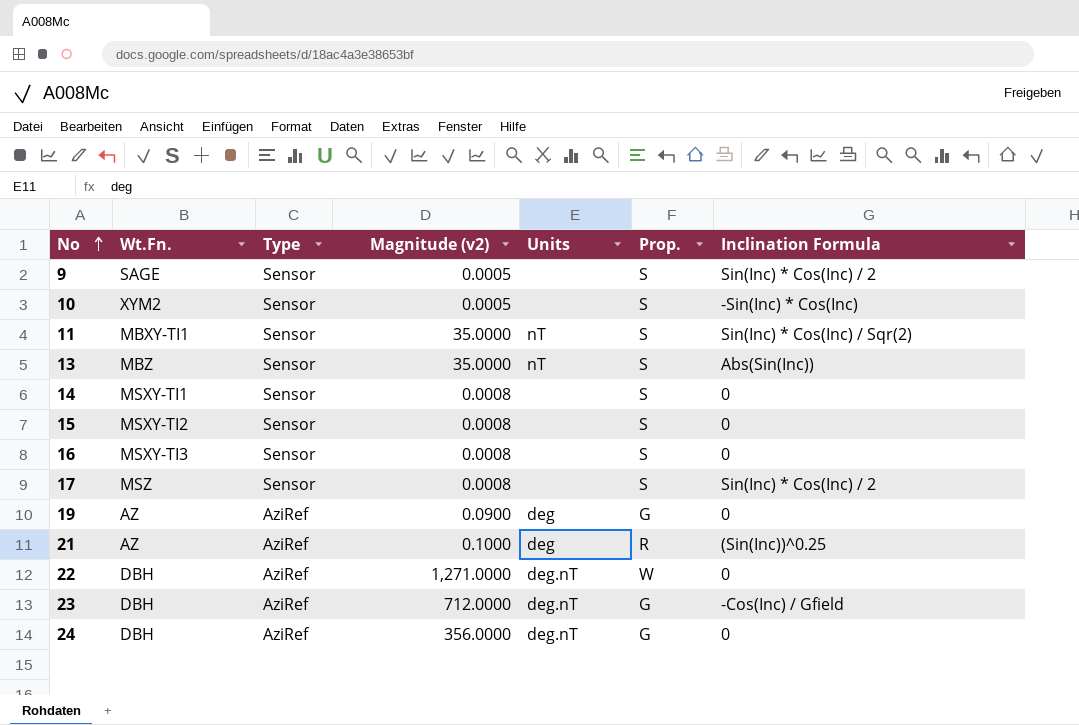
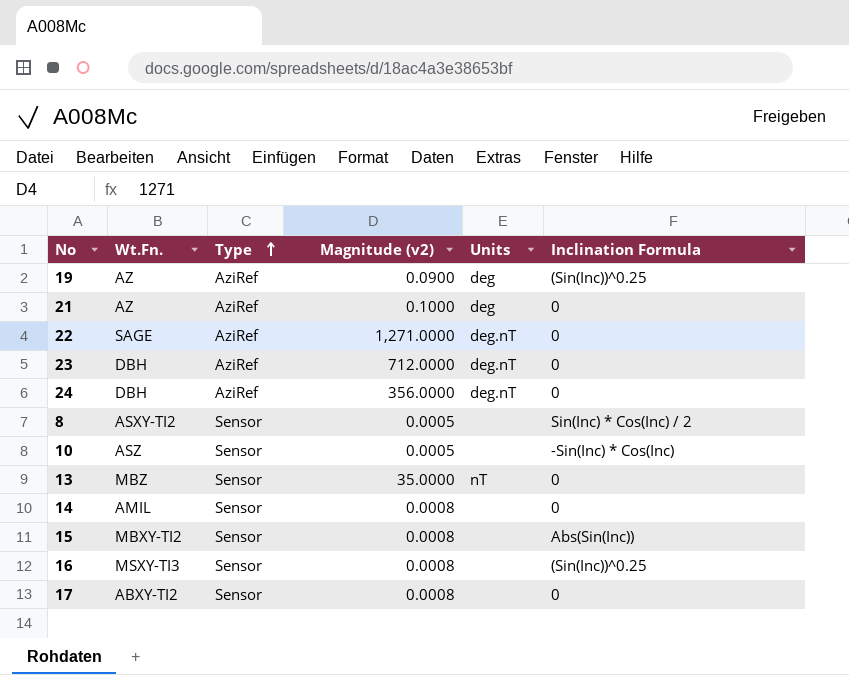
row order: No ascending -> Type ascending
column Prop. | position: 6 -> none
row 9: SAGE | Sensor | 0.0005 | none | S | Sin(Inc) * Cos(Inc) / 2 -> none
row 11: MBXY-TI1 | Sensor | 35.0000 | nT | S | Sin(Inc) * Cos(Inc) / Sqr(2) -> none
19 | Inclination Formula: 0 -> (Sin(Inc))^0.25
21 | Inclination Formula: (Sin(Inc))^0.25 -> 0
22 | Wt.Fn.: DBH -> SAGE
23 | Inclination Formula: -Cos(Inc) / Gfield -> 0
row 8: none -> ASXY-TI2 | Sensor | 0.0005 | none | Sin(Inc) * Cos(Inc) / 2
10 | Wt.Fn.: XYM2 -> ASZ
13 | Inclination Formula: Abs(Sin(Inc)) -> 0
14 | Wt.Fn.: MSXY-TI1 -> AMIL
15 | Wt.Fn.: MSXY-TI2 -> MBXY-TI2
15 | Inclination Formula: 0 -> Abs(Sin(Inc))
16 | Inclination Formula: 0 -> (Sin(Inc))^0.25
17 | Wt.Fn.: MSZ -> ABXY-TI2
17 | Inclination Formula: Sin(Inc) * Cos(Inc) / 2 -> 0

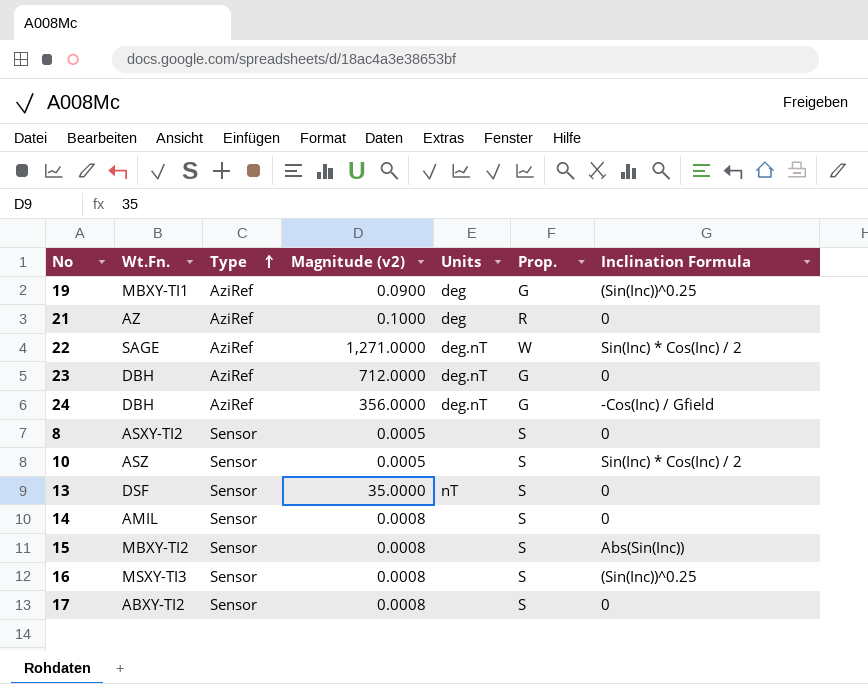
column Prop. | position: none -> 6
19 | Wt.Fn.: AZ -> MBXY-TI1
22 | Inclination Formula: 0 -> Sin(Inc) * Cos(Inc) / 2
24 | Inclination Formula: 0 -> -Cos(Inc) / Gfield
8 | Inclination Formula: Sin(Inc) * Cos(Inc) / 2 -> 0
10 | Inclination Formula: -Sin(Inc) * Cos(Inc) -> Sin(Inc) * Cos(Inc) / 2
13 | Wt.Fn.: MBZ -> DSF

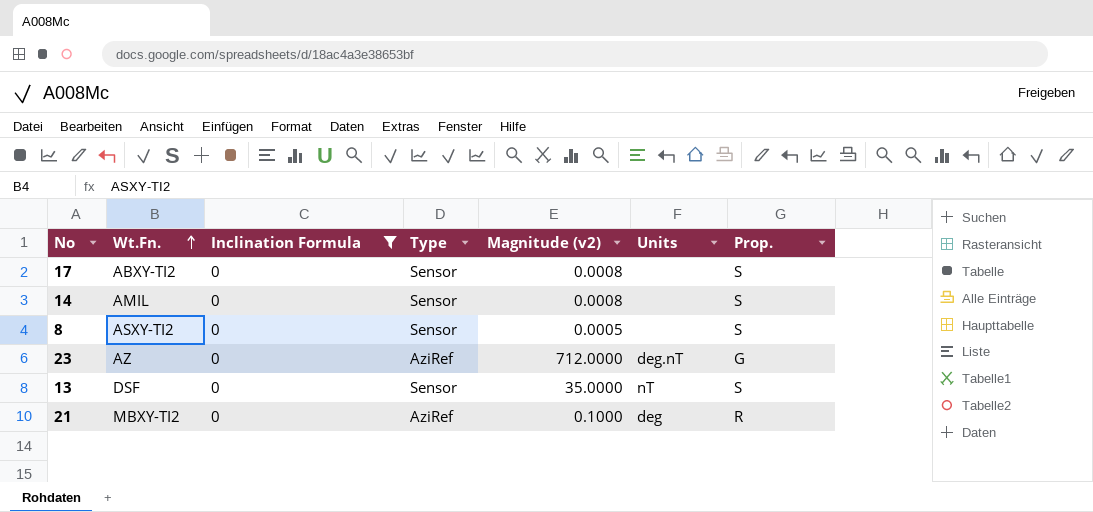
filter: none -> Inclination Formula = 0
row order: Type ascending -> Wt.Fn. ascending
column Inclination Formula | position: 7 -> 3
23 | Wt.Fn.: DBH -> AZ
21 | Wt.Fn.: AZ -> MBXY-TI2

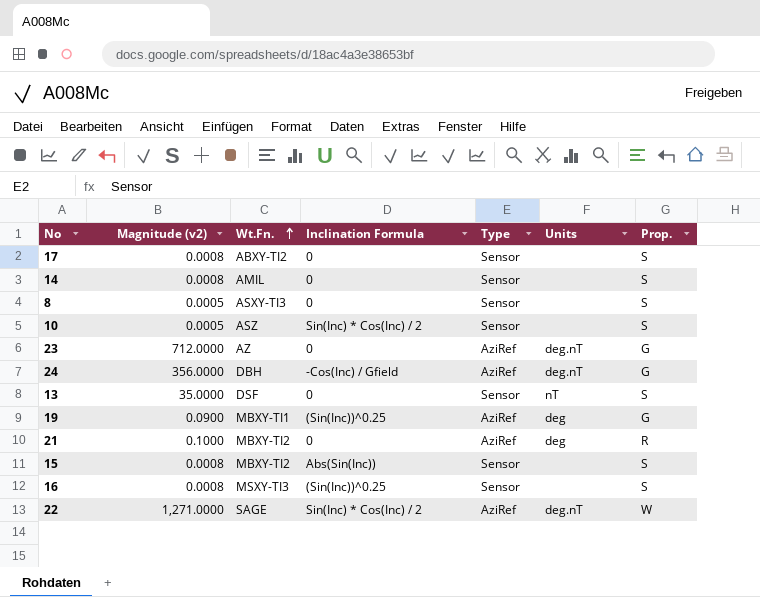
filter: Inclination Formula = 0 -> none
column Magnitude (v2) | position: 5 -> 2
8 | Wt.Fn.: ASXY-TI2 -> ASXY-TI3

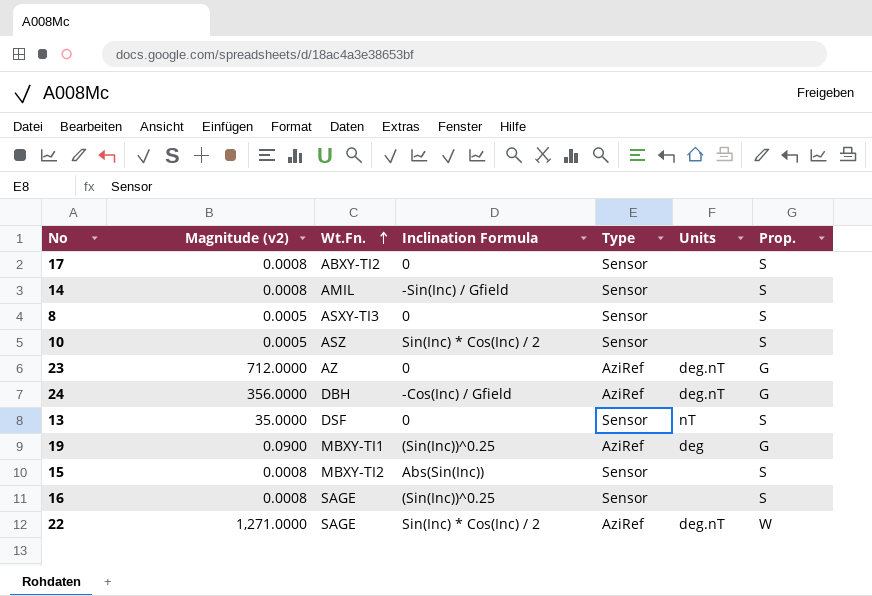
row 21: 0.1000 | MBXY-TI2 | 0 | AziRef | deg | R -> none
14 | Inclination Formula: 0 -> -Sin(Inc) / Gfield
16 | Wt.Fn.: MSXY-TI3 -> SAGE

